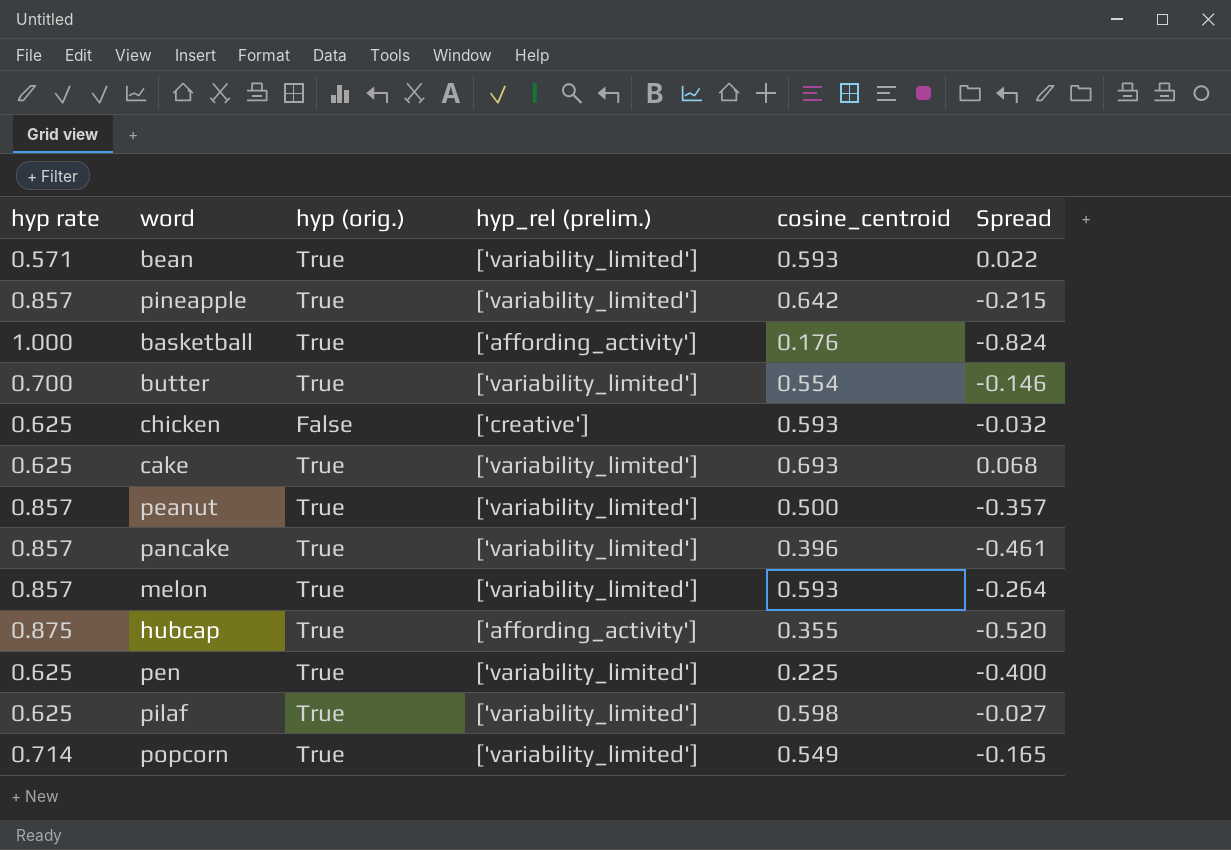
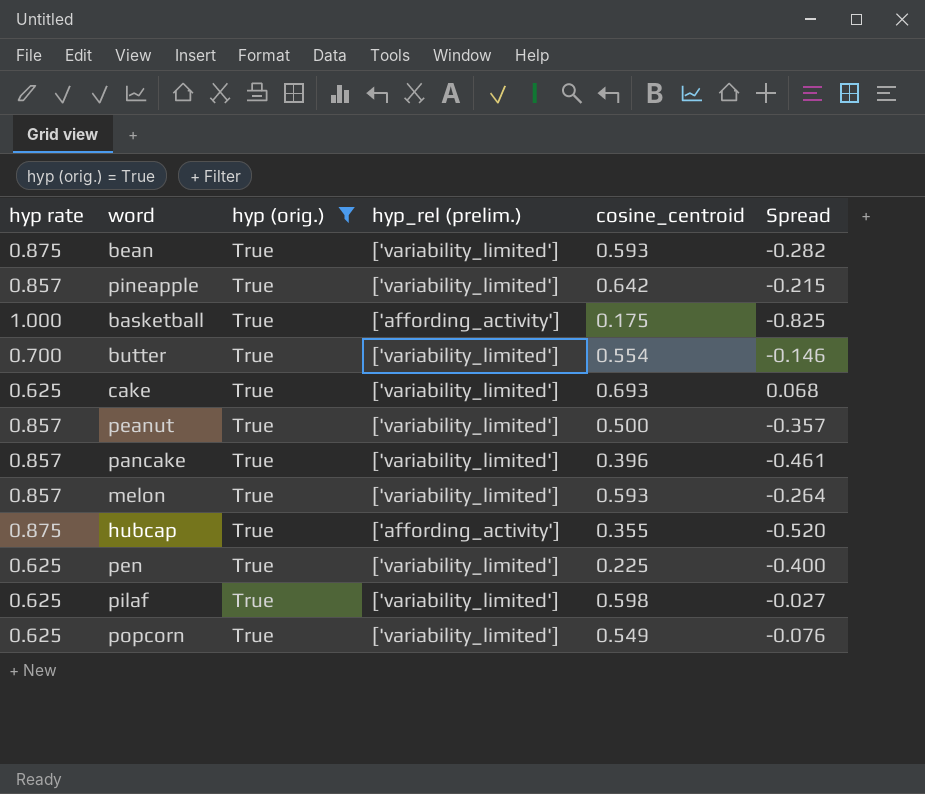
filter: none -> hyp (orig.) = True
bean | hyp rate: 0.571 -> 0.875
bean | Spread: 0.022 -> -0.282
basketball | cosine_centroid: 0.176 -> 0.175
basketball | Spread: -0.824 -> -0.825
popcorn | hyp rate: 0.714 -> 0.625
popcorn | Spread: -0.165 -> -0.076

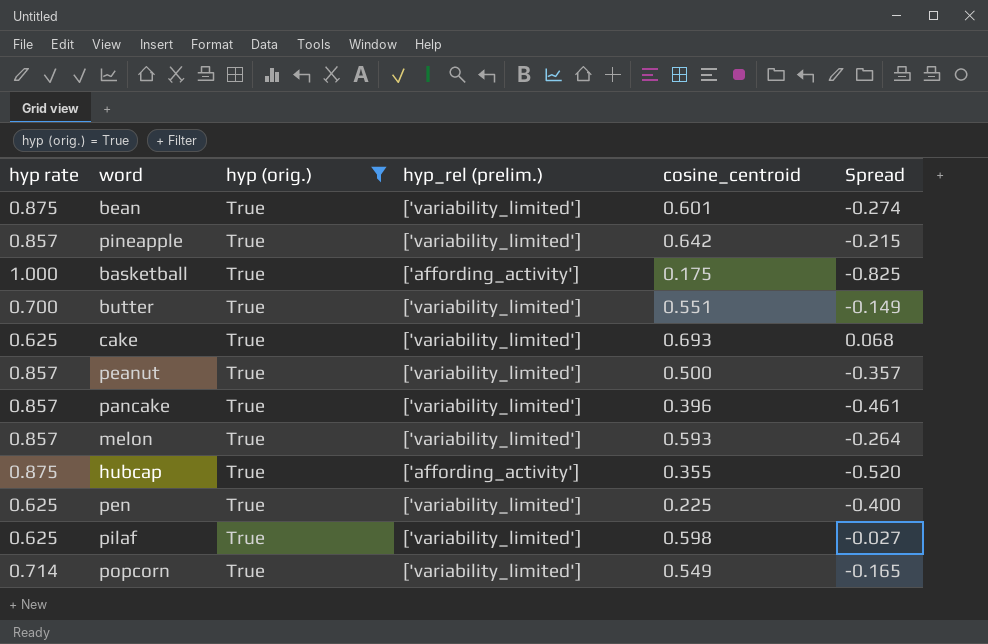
bean | cosine_centroid: 0.593 -> 0.601
bean | Spread: -0.282 -> -0.274
butter | cosine_centroid: 0.554 -> 0.551
butter | Spread: -0.146 -> -0.149
popcorn | hyp rate: 0.625 -> 0.714
popcorn | Spread: -0.076 -> -0.165

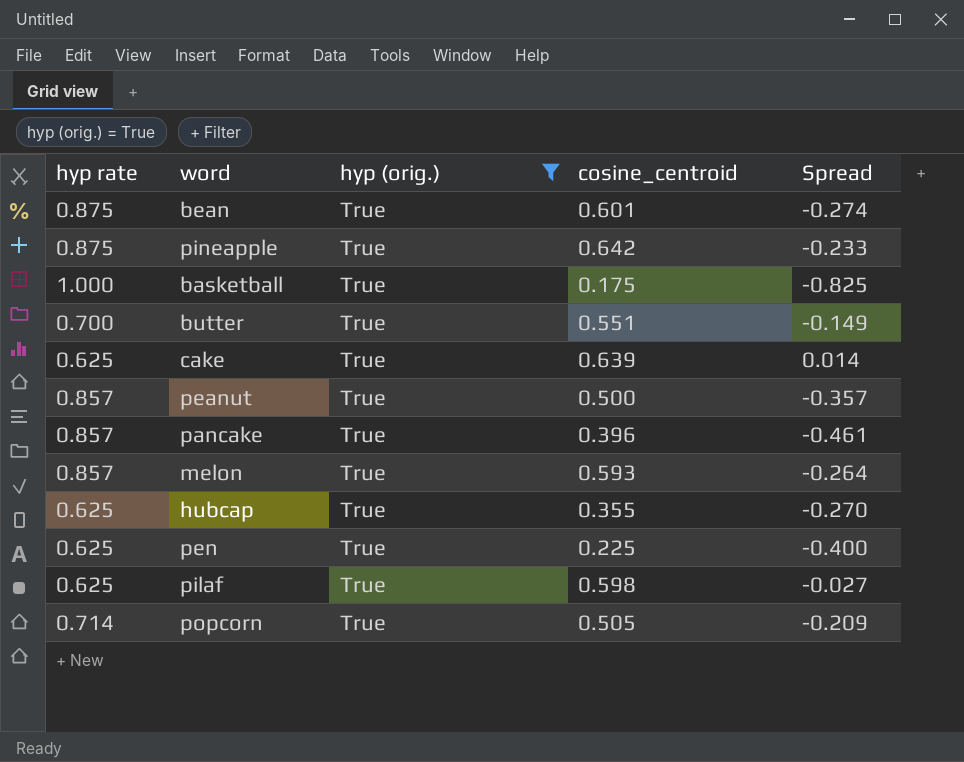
column hyp_rel (prelim.) | position: 4 -> none
pineapple | hyp rate: 0.857 -> 0.875
pineapple | Spread: -0.215 -> -0.233
cake | cosine_centroid: 0.693 -> 0.639
cake | Spread: 0.068 -> 0.014
hubcap | hyp rate: 0.875 -> 0.625
hubcap | Spread: -0.520 -> -0.270
popcorn | cosine_centroid: 0.549 -> 0.505
popcorn | Spread: -0.165 -> -0.209

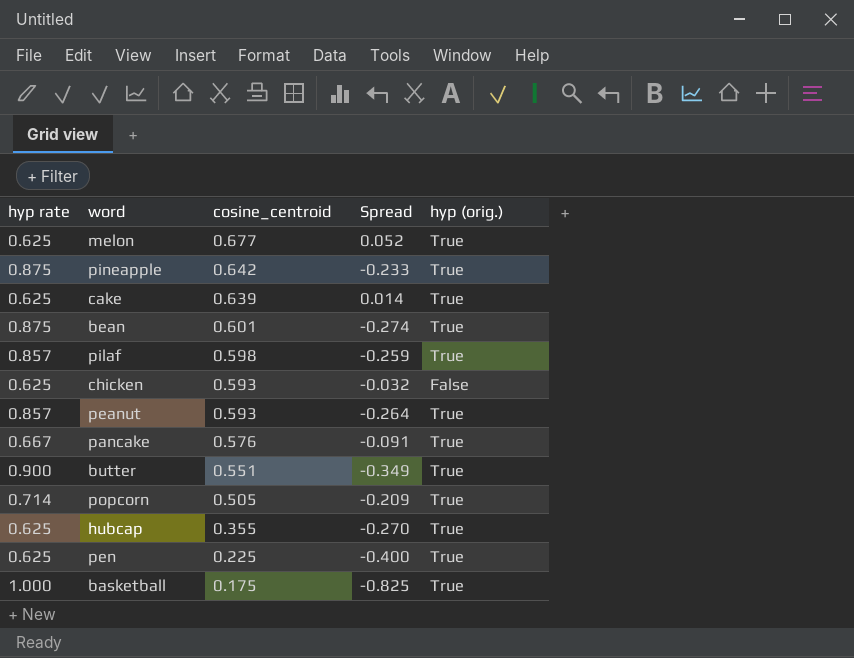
filter: hyp (orig.) = True -> none
row order: none -> cosine_centroid descending
column hyp (orig.) | position: 3 -> 5
melon | hyp rate: 0.857 -> 0.625
melon | cosine_centroid: 0.593 -> 0.677
melon | Spread: -0.264 -> 0.052
pilaf | hyp rate: 0.625 -> 0.857
pilaf | Spread: -0.027 -> -0.259
peanut | cosine_centroid: 0.500 -> 0.593
peanut | Spread: -0.357 -> -0.264
pancake | hyp rate: 0.857 -> 0.667
pancake | cosine_centroid: 0.396 -> 0.576
pancake | Spread: -0.461 -> -0.091
butter | hyp rate: 0.700 -> 0.900
butter | Spread: -0.149 -> -0.349

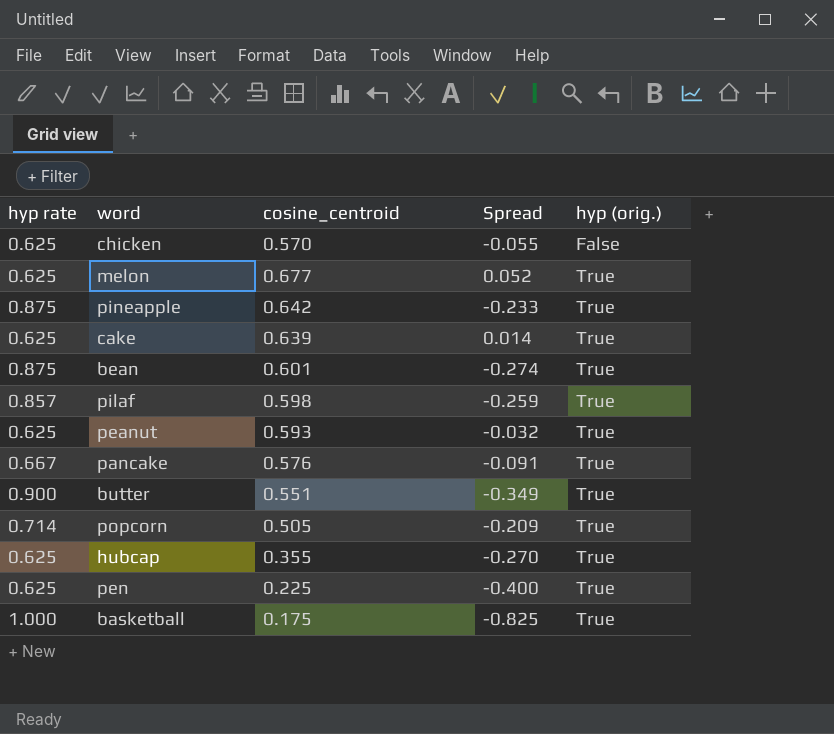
row order: cosine_centroid descending -> hyp (orig.) ascending
chicken | cosine_centroid: 0.593 -> 0.570
chicken | Spread: -0.032 -> -0.055
peanut | hyp rate: 0.857 -> 0.625
peanut | Spread: -0.264 -> -0.032

